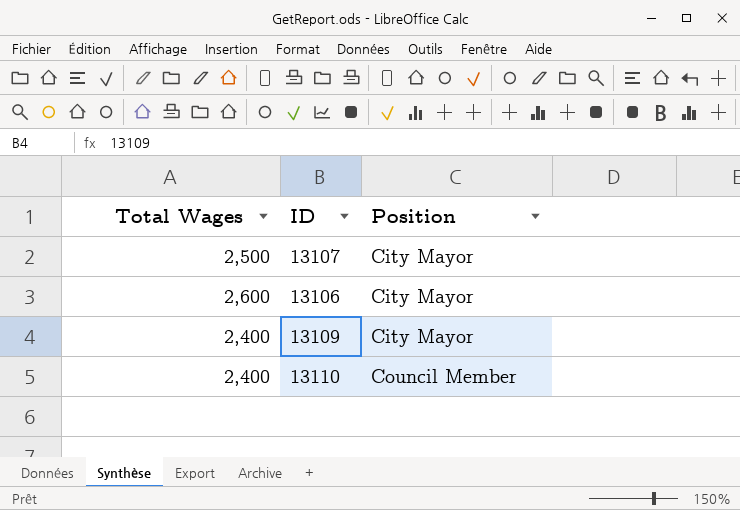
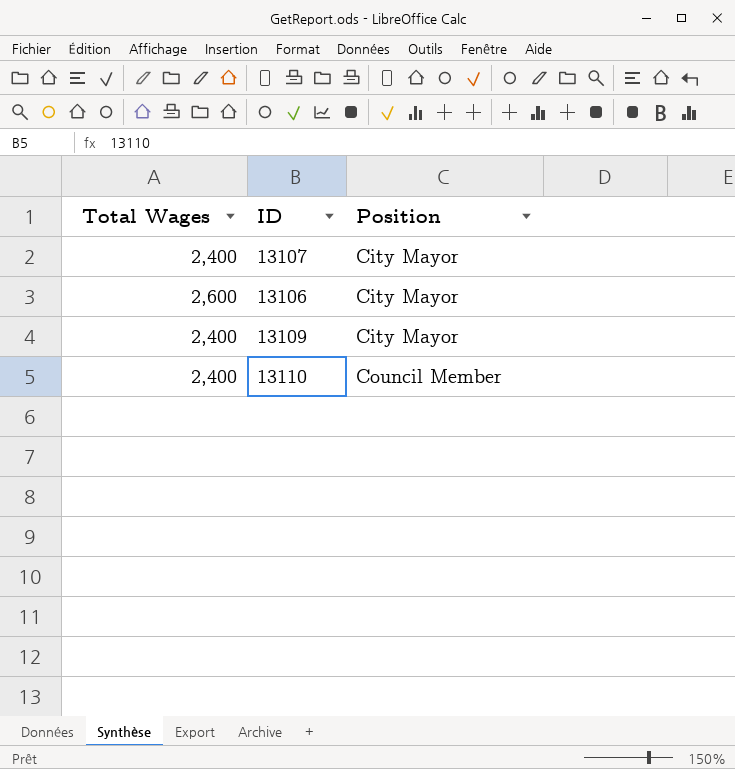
13107 | Total Wages: 2,500 -> 2,400

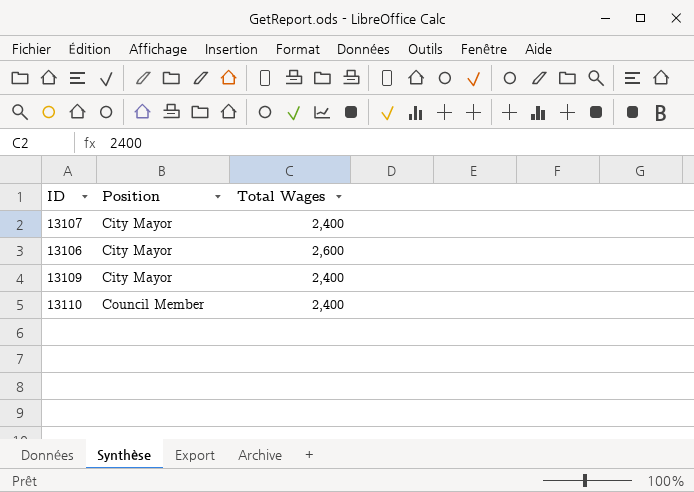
column Total Wages | position: 1 -> 3

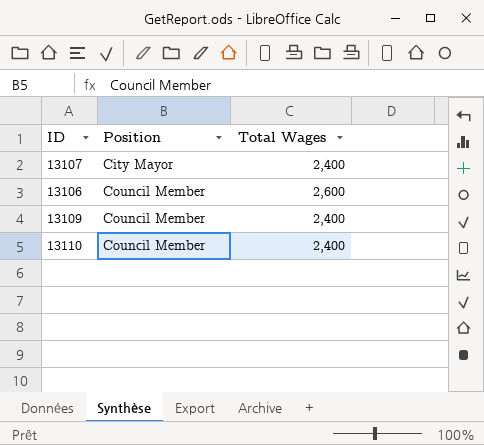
13106 | Position: City Mayor -> Council Member
13109 | Position: City Mayor -> Council Member

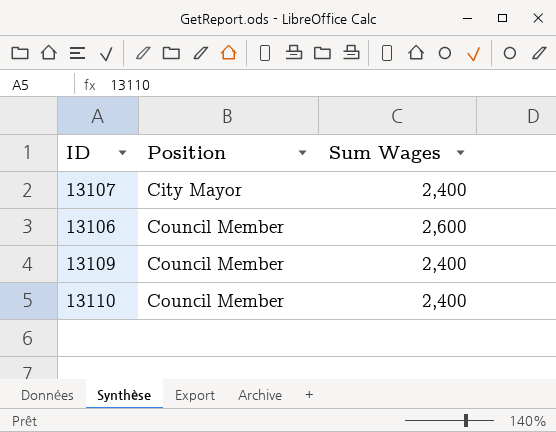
column name: Total Wages -> Sum Wages

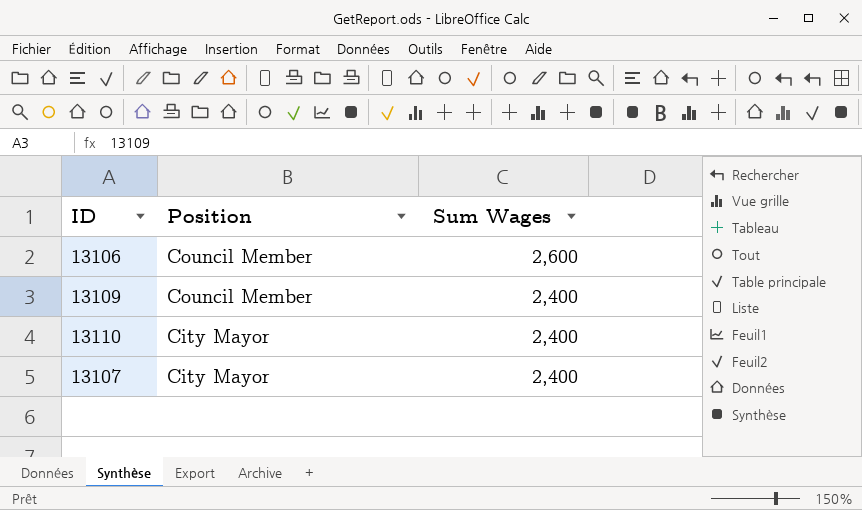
row order: Position ascending -> Position descending
13110 | Position: Council Member -> City Mayor

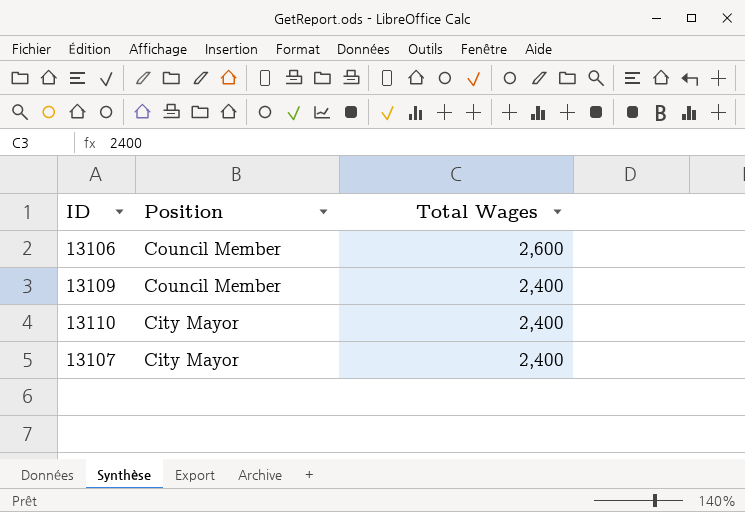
column name: Sum Wages -> Total Wages

